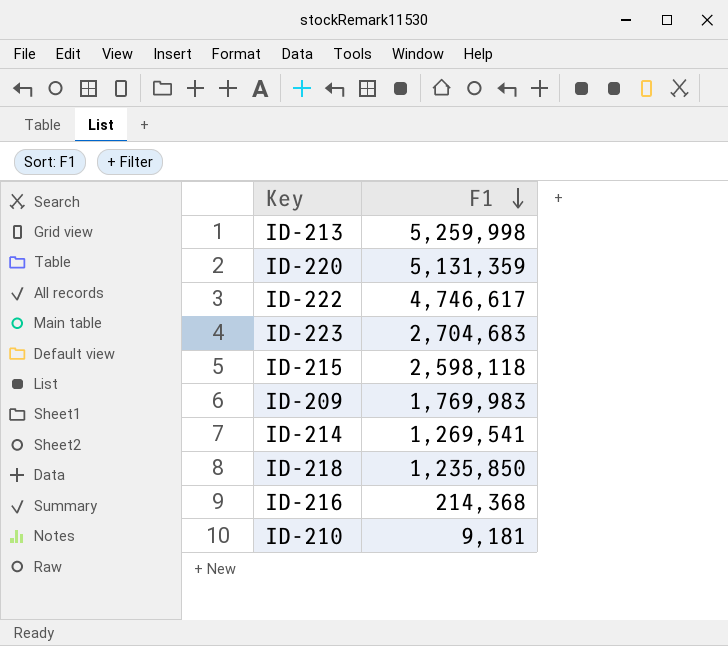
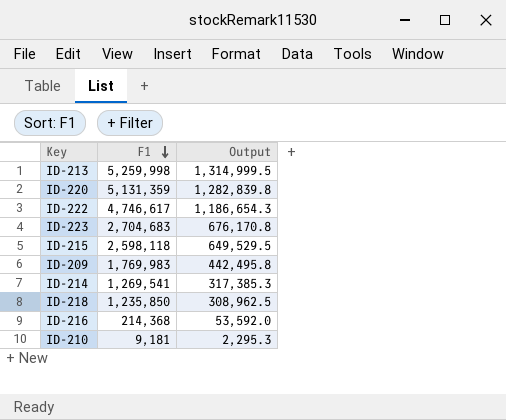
column Output | formula: none -> [F1] * 0.25

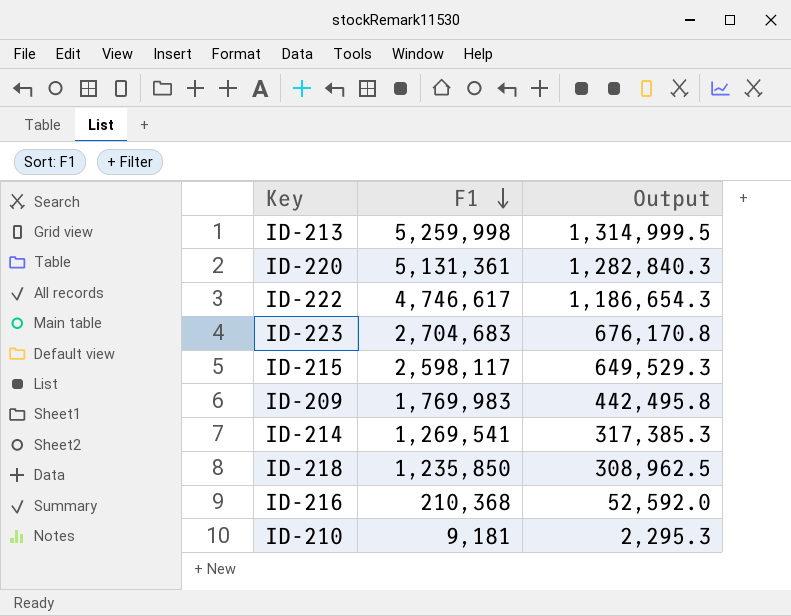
ID-220 | F1: 5,131,359 -> 5,131,361
ID-220 | Output: 1,282,839.8 -> 1,282,840.3
ID-215 | F1: 2,598,118 -> 2,598,117
ID-215 | Output: 649,529.5 -> 649,529.3
ID-216 | F1: 214,368 -> 210,368
ID-216 | Output: 53,592.0 -> 52,592.0

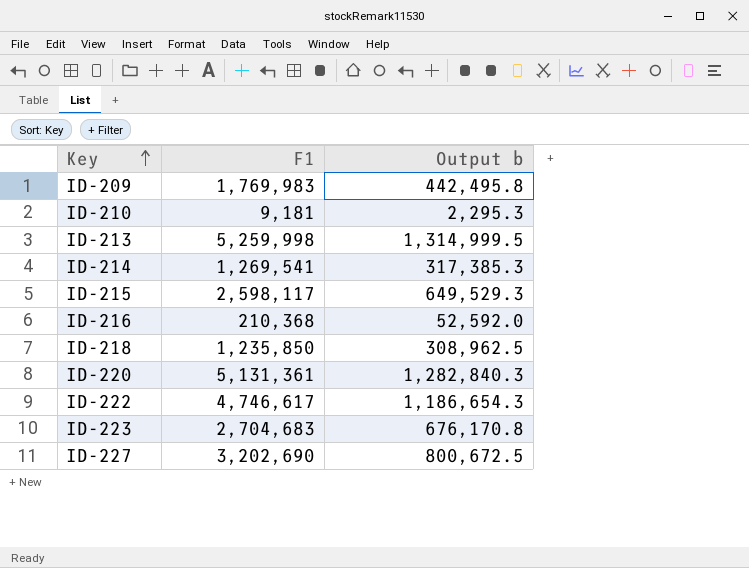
row order: F1 descending -> Key ascending
column name: Output -> Output b
row ID-227: none -> 3,202,690 | 800,672.5

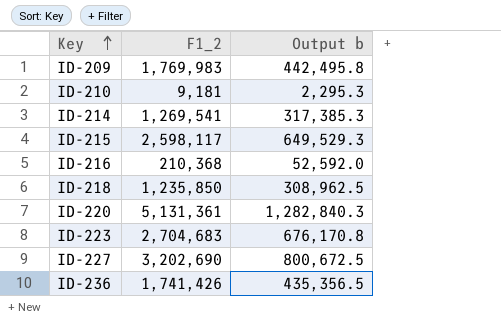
column name: F1 -> F1_2
row ID-213: 5,259,998 | 1,314,999.5 -> none
row ID-222: 4,746,617 | 1,186,654.3 -> none
row ID-236: none -> 1,741,426 | 435,356.5

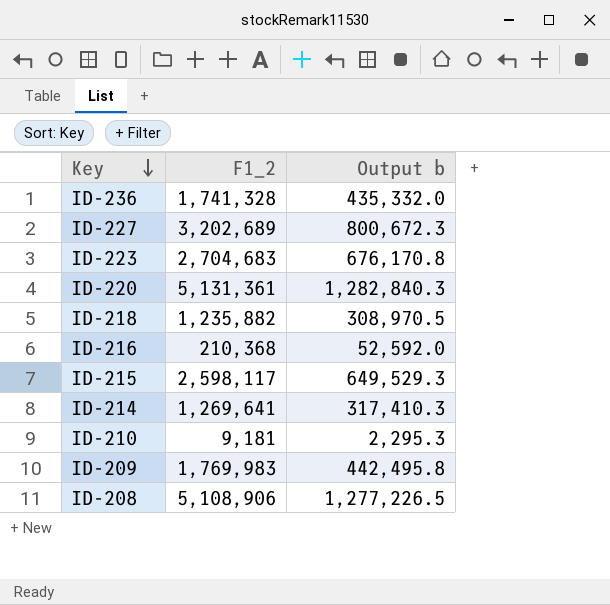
row order: Key ascending -> Key descending
ID-236 | F1_2: 1,741,426 -> 1,741,328
ID-236 | Output b: 435,356.5 -> 435,332.0
ID-227 | F1_2: 3,202,690 -> 3,202,689
ID-227 | Output b: 800,672.5 -> 800,672.3
ID-218 | F1_2: 1,235,850 -> 1,235,882
ID-218 | Output b: 308,962.5 -> 308,970.5
ID-214 | F1_2: 1,269,541 -> 1,269,641
ID-214 | Output b: 317,385.3 -> 317,410.3
row ID-208: none -> 5,108,906 | 1,277,226.5

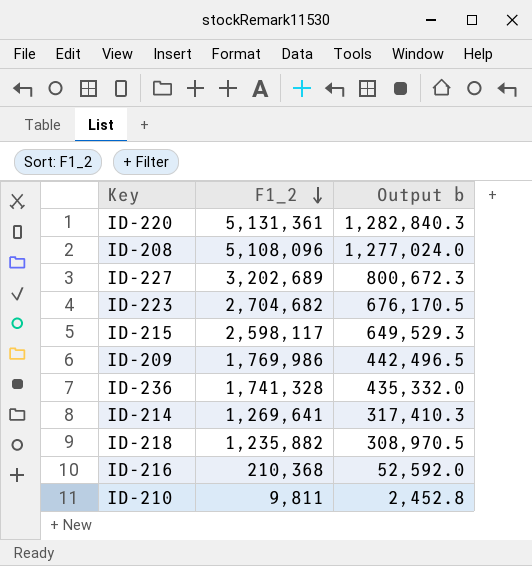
row order: Key descending -> F1_2 descending
ID-208 | F1_2: 5,108,906 -> 5,108,096
ID-208 | Output b: 1,277,226.5 -> 1,277,024.0
ID-223 | F1_2: 2,704,683 -> 2,704,682
ID-223 | Output b: 676,170.8 -> 676,170.5
ID-209 | F1_2: 1,769,983 -> 1,769,986
ID-209 | Output b: 442,495.8 -> 442,496.5
ID-210 | F1_2: 9,181 -> 9,811
ID-210 | Output b: 2,295.3 -> 2,452.8

